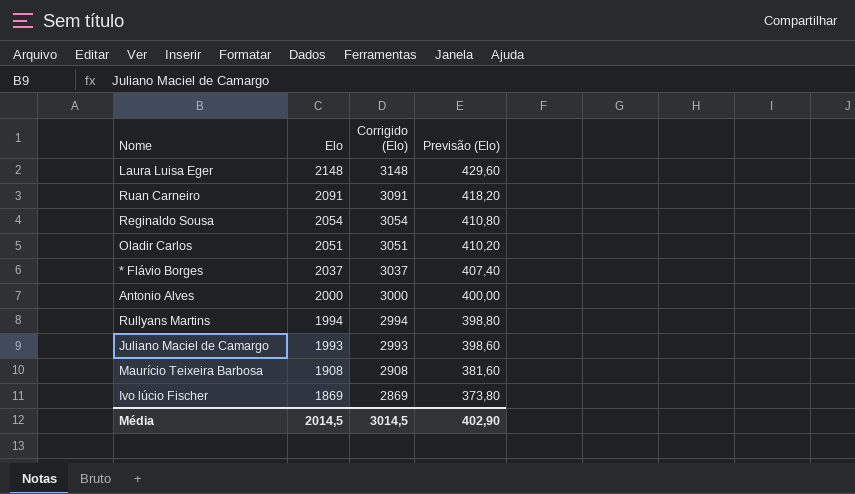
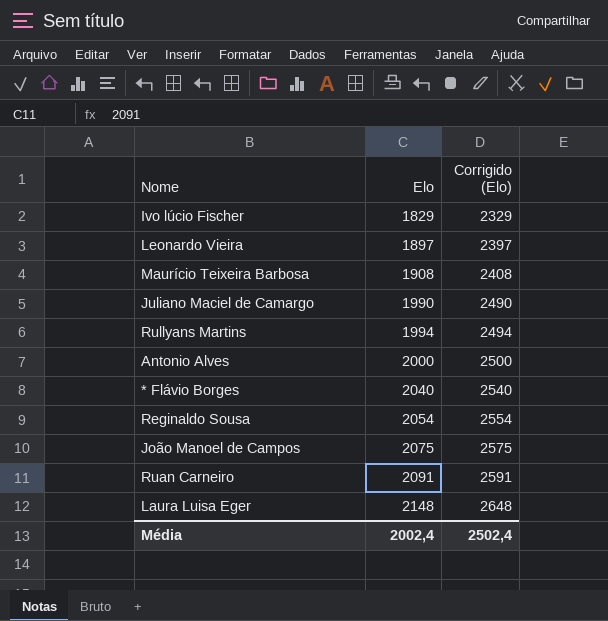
row order: Elo descending -> Elo ascending
column Previsão (Elo) | formula: [Elo] * 0,2 -> none
column Corrigido (Elo) | formula: [Elo] + 1000 -> [Elo] + 500
row Oladir Carlos: 2051 | 3051 | 410,20 -> none
Ivo lúcio Fischer | Elo: 1869 -> 1829
row Leonardo Vieira: none -> 1897 | 2397
Juliano Maciel de Camargo | Elo: 1993 -> 1990
* Flávio Borges | Elo: 2037 -> 2040
row João Manoel de Campos: none -> 2075 | 2575
Média | Elo: 2014,5 -> 2002,4
Média | Corrigido (Elo): 3014,5 -> 2502,4

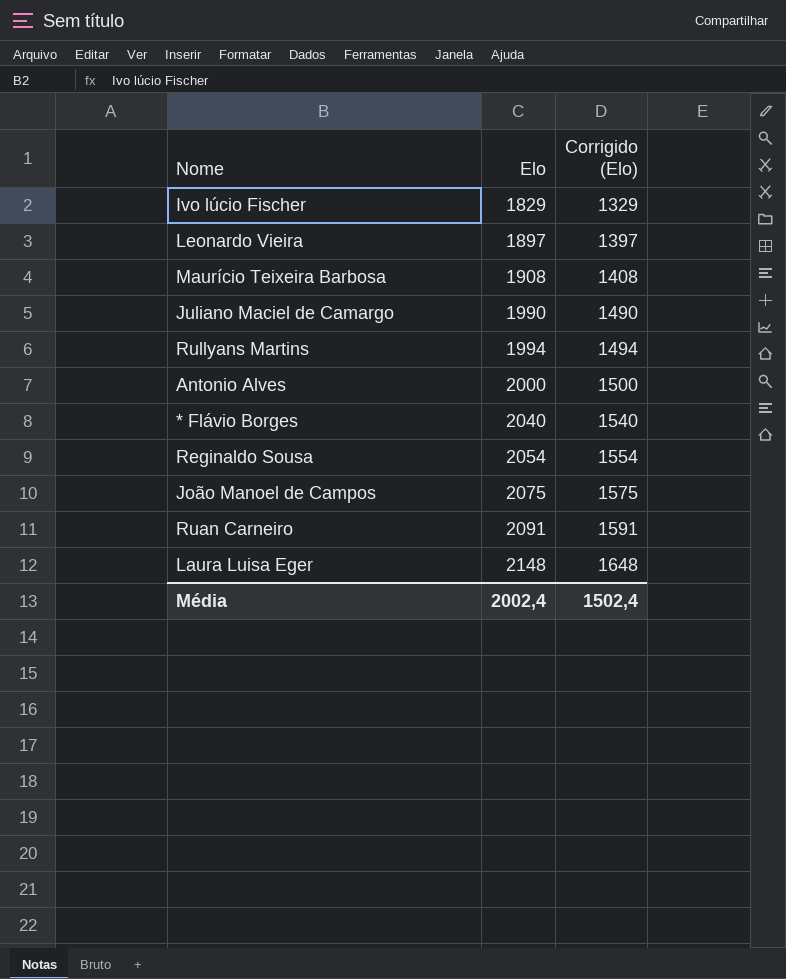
column Corrigido (Elo) | formula: [Elo] + 500 -> [Elo] - 500
Média | Corrigido (Elo): 2502,4 -> 1502,4

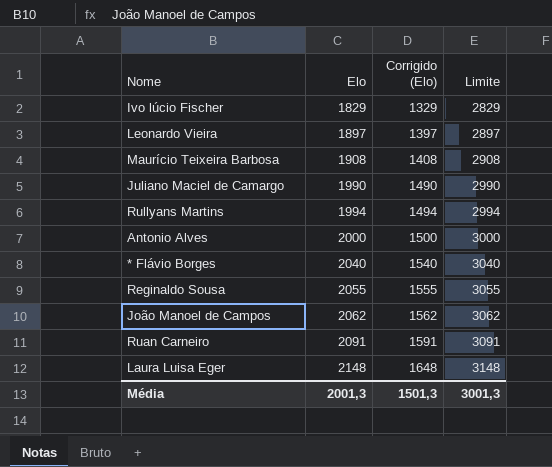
column Limite | formula: none -> [Elo] + 1000
Reginaldo Sousa | Elo: 2054 -> 2055
Reginaldo Sousa | Corrigido (Elo): 1554 -> 1555
João Manoel de Campos | Elo: 2075 -> 2062
João Manoel de Campos | Corrigido (Elo): 1575 -> 1562
Média | Elo: 2002,4 -> 2001,3
Média | Corrigido (Elo): 1502,4 -> 1501,3

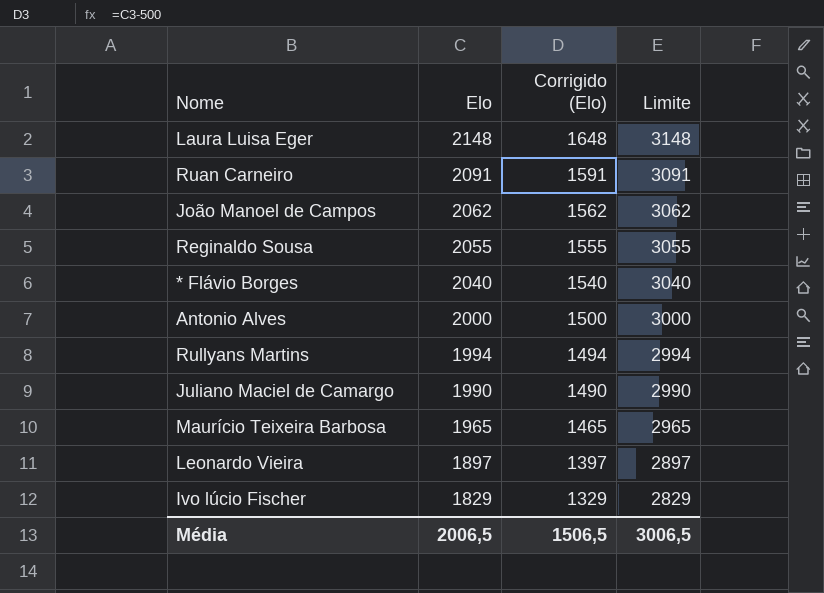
row order: Elo ascending -> Elo descending
Maurício Teixeira Barbosa | Elo: 1908 -> 1965
Maurício Teixeira Barbosa | Corrigido (Elo): 1408 -> 1465
Maurício Teixeira Barbosa | Limite: 2908 -> 2965
Média | Elo: 2001,3 -> 2006,5
Média | Corrigido (Elo): 1501,3 -> 1506,5
Média | Limite: 3001,3 -> 3006,5

